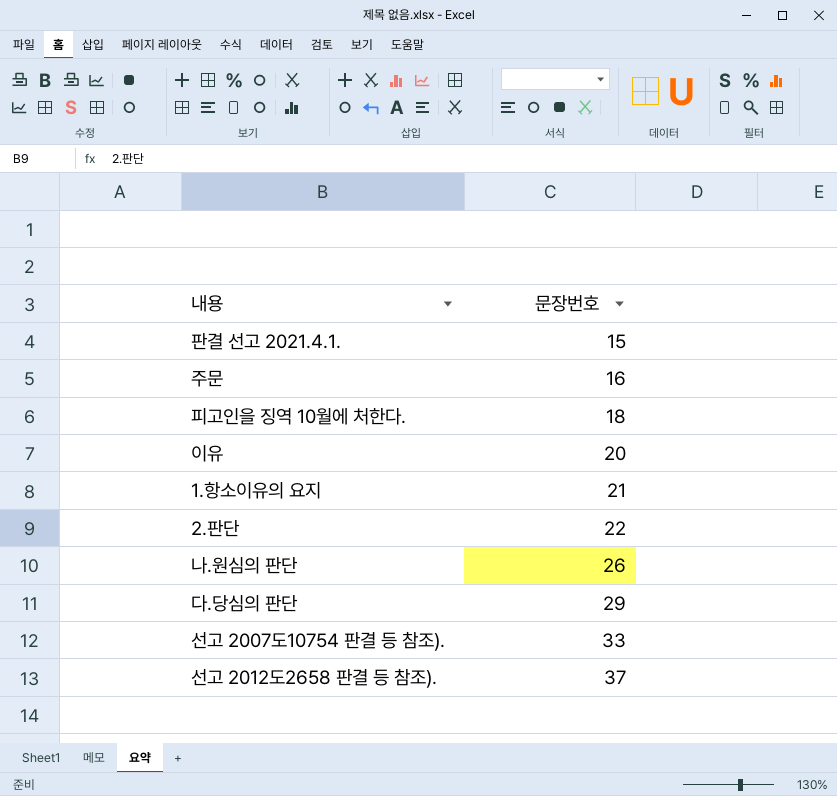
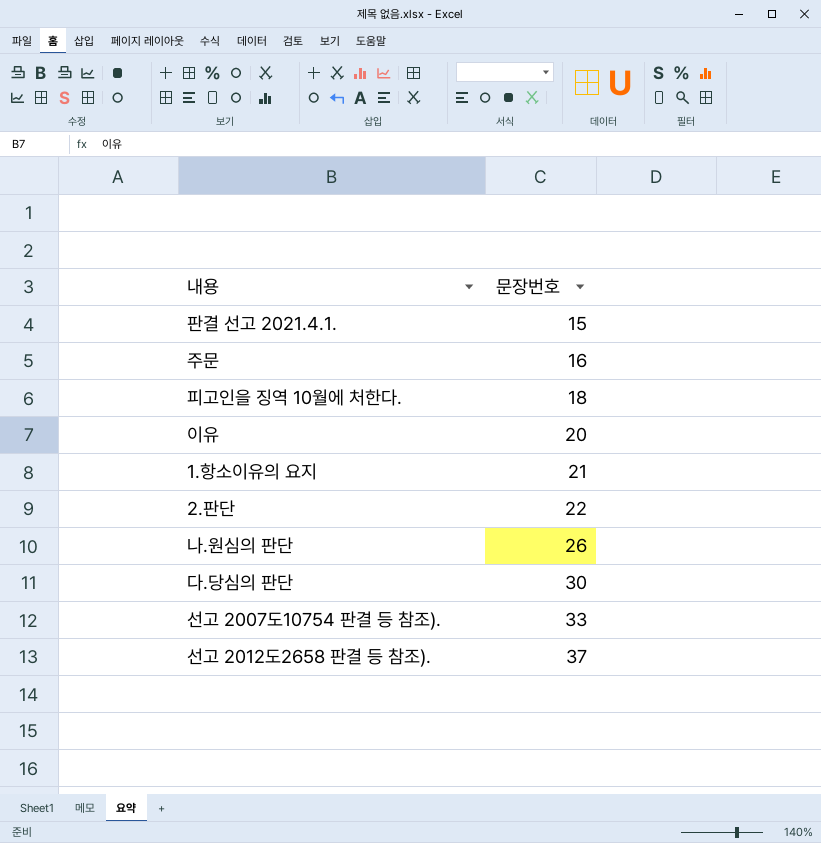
다.당심의 판단 | 문장번호: 29 -> 30

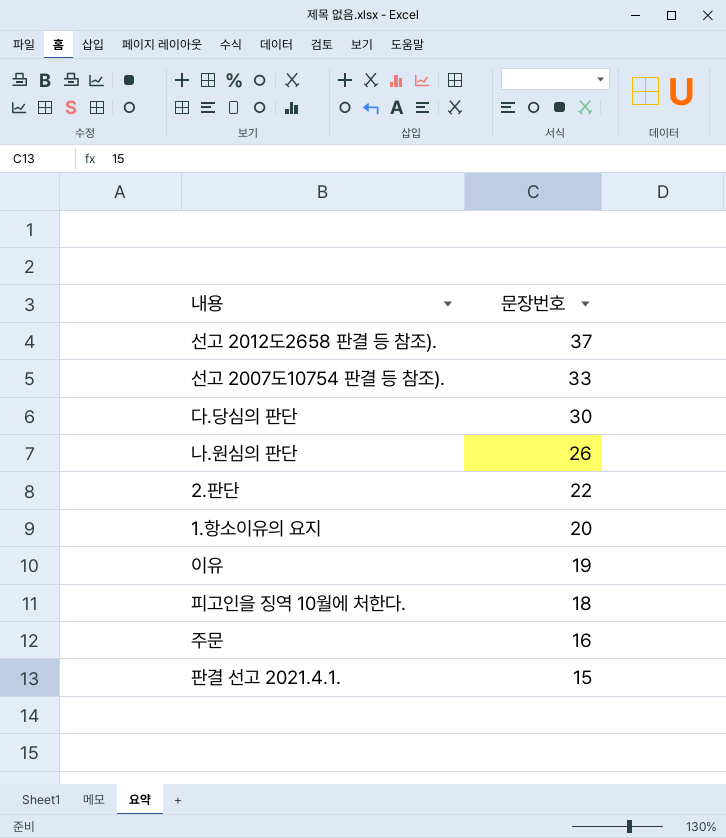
row order: 문장번호 ascending -> 문장번호 descending
1.항소이유의 요지 | 문장번호: 21 -> 20
이유 | 문장번호: 20 -> 19

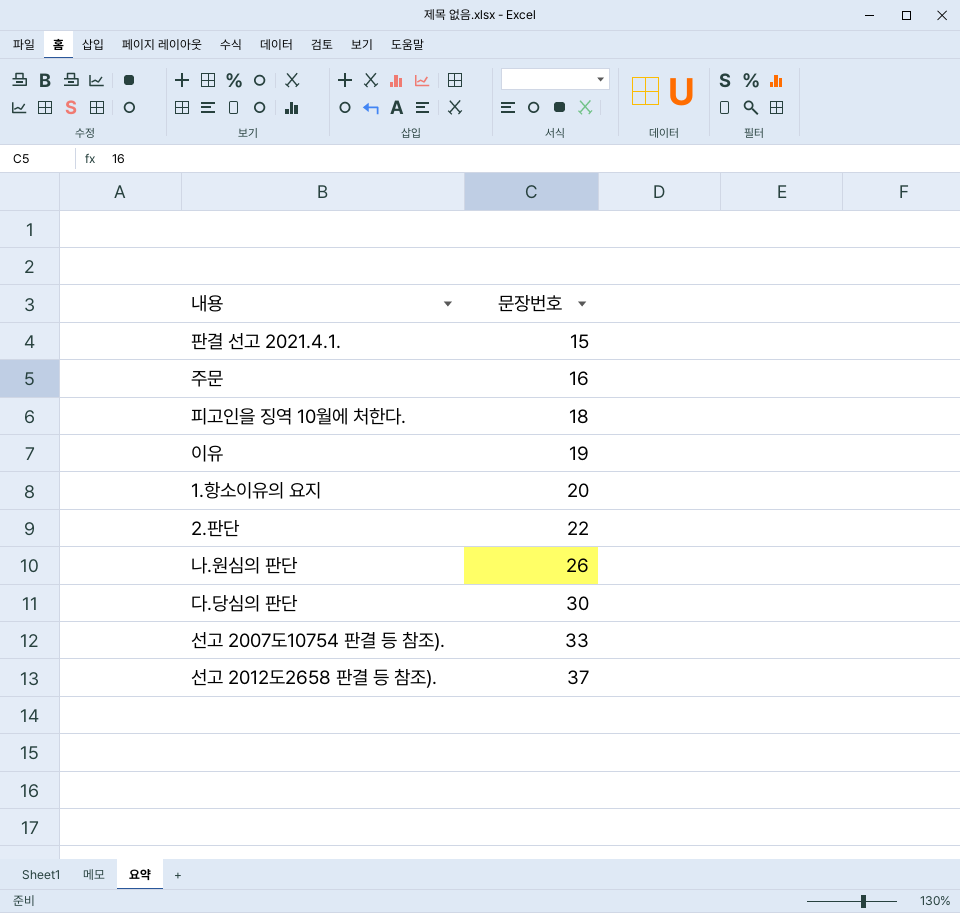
row order: 문장번호 descending -> 문장번호 ascending

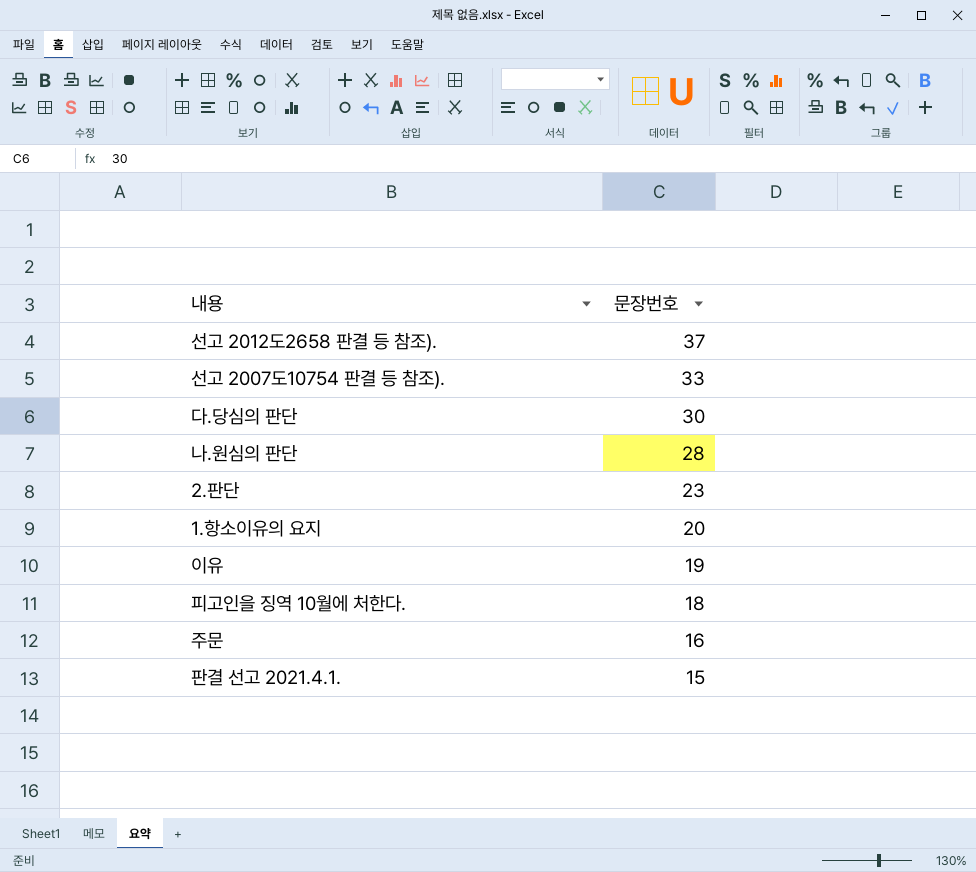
row order: 문장번호 ascending -> 문장번호 descending
나.원심의 판단 | 문장번호: 26 -> 28
2.판단 | 문장번호: 22 -> 23

